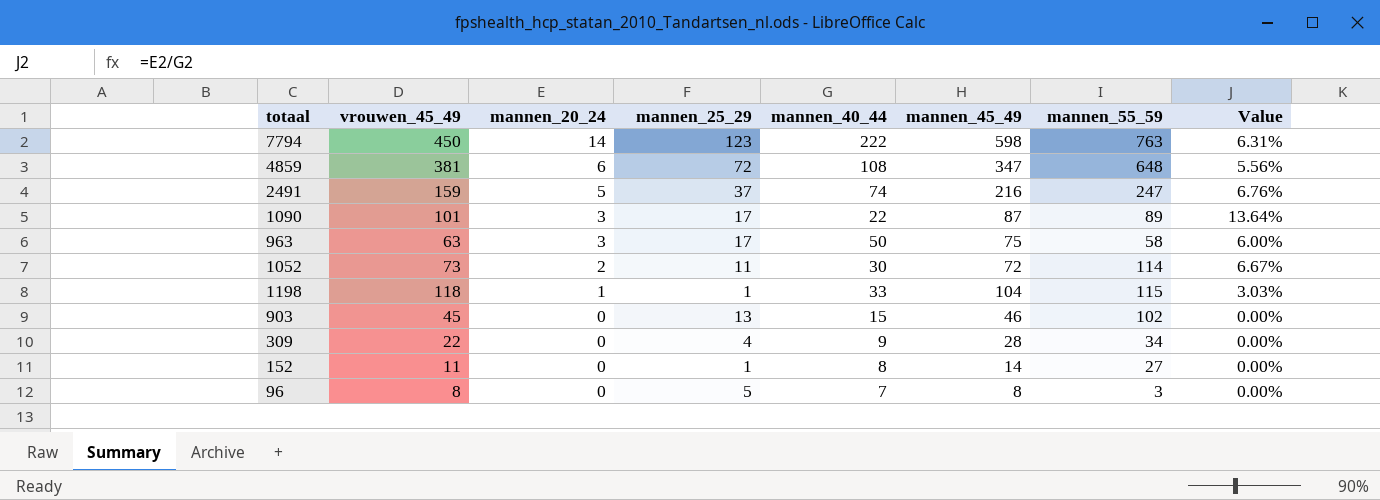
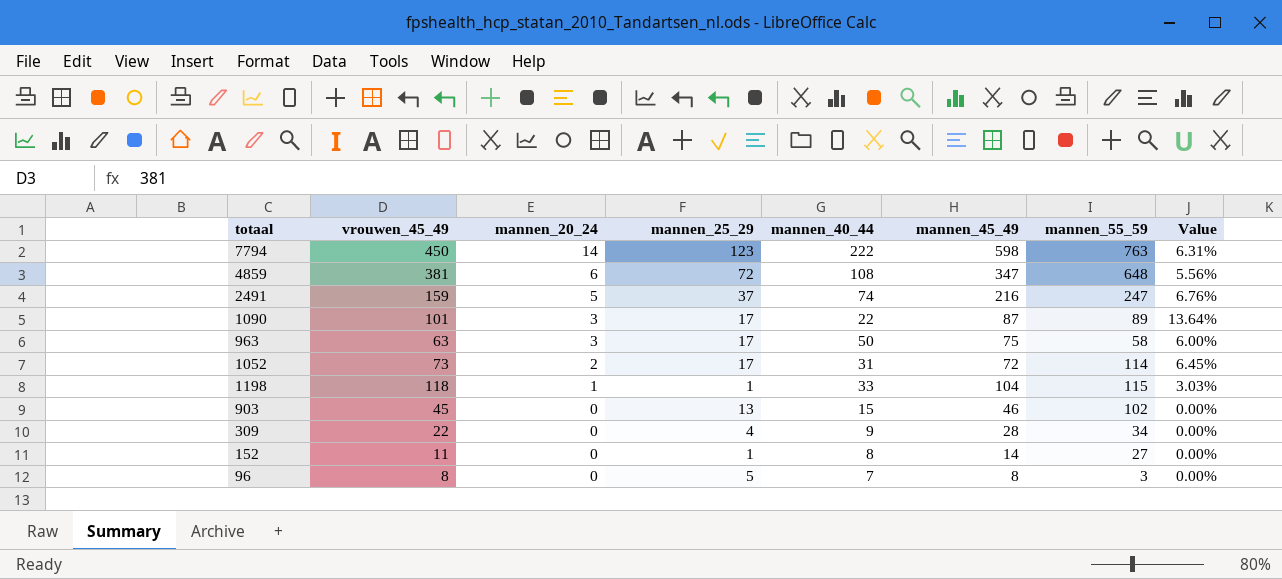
1052 | mannen_25_29: 11 -> 17
1052 | mannen_40_44: 30 -> 31
1052 | Value: 6.67% -> 6.45%

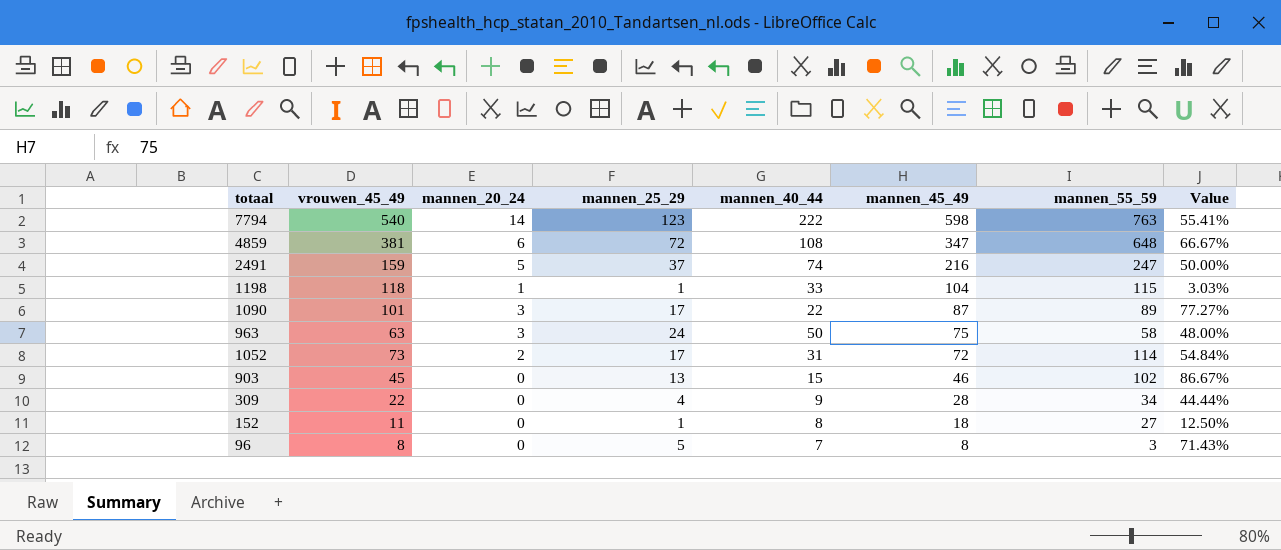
row order: mannen_20_24 descending -> mannen_45_49 descending
column Value | formula: [mannen_20_24] / [mannen_40_44] -> [mannen_25_29] / [mannen_40_44]
7794 | vrouwen_45_49: 450 -> 540
963 | mannen_25_29: 17 -> 24
152 | mannen_45_49: 14 -> 18

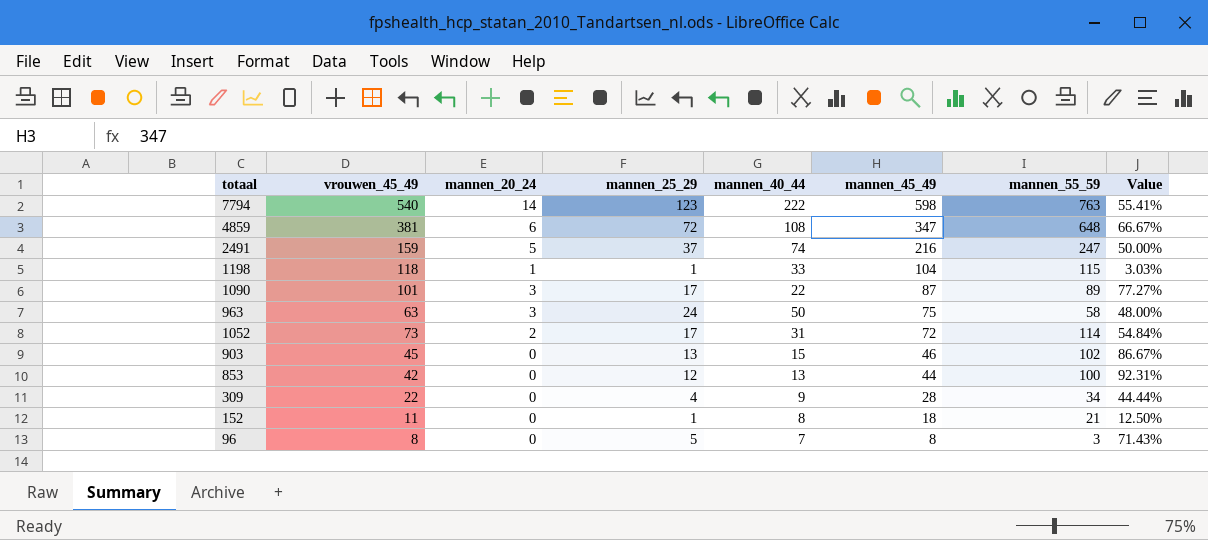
row 853: none -> 42 | 0 | 12 | 13 | 44 | 100 | 92.31%
152 | mannen_55_59: 27 -> 21

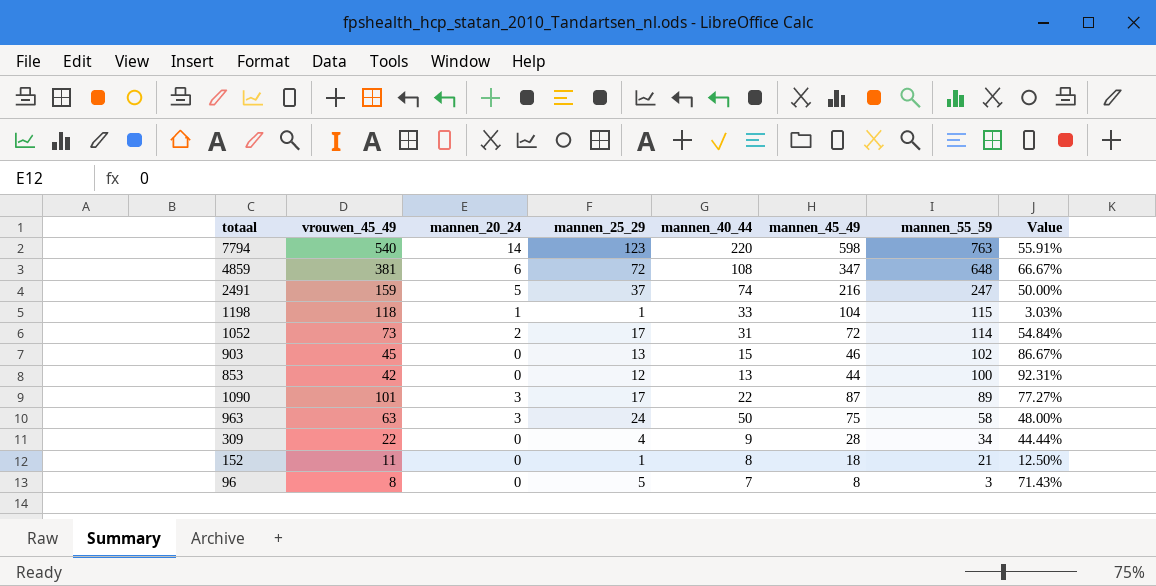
row order: mannen_45_49 descending -> mannen_55_59 descending
7794 | mannen_40_44: 222 -> 220
7794 | Value: 55.41% -> 55.91%

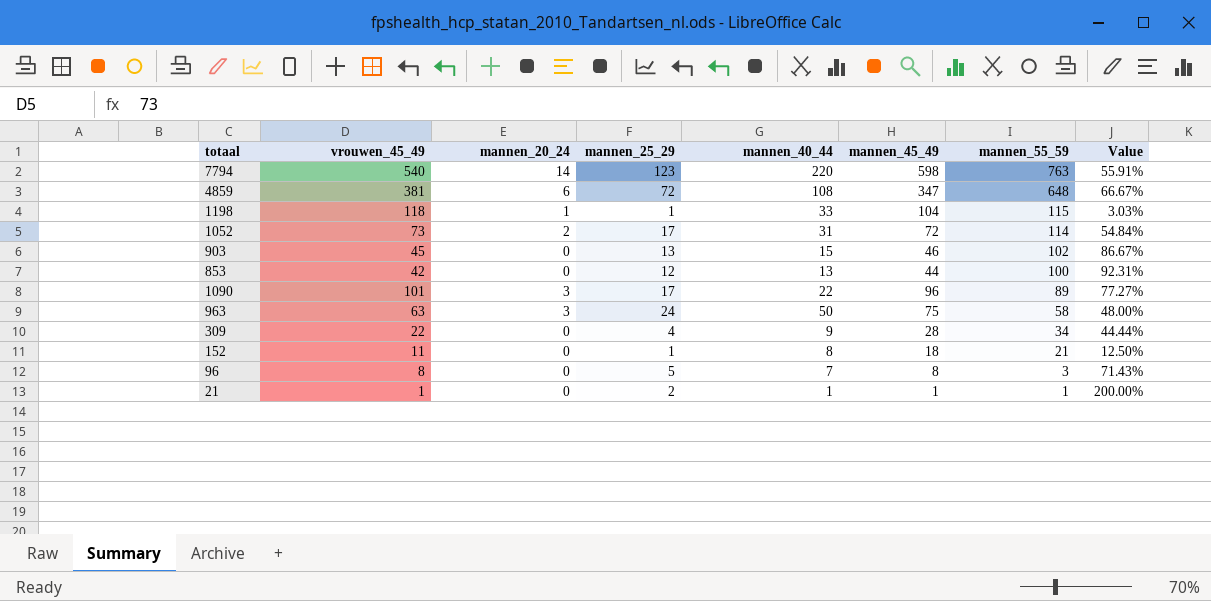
row 2491: 159 | 5 | 37 | 74 | 216 | 247 | 50.00% -> none
1090 | mannen_45_49: 87 -> 96
row 21: none -> 1 | 0 | 2 | 1 | 1 | 1 | 200.00%

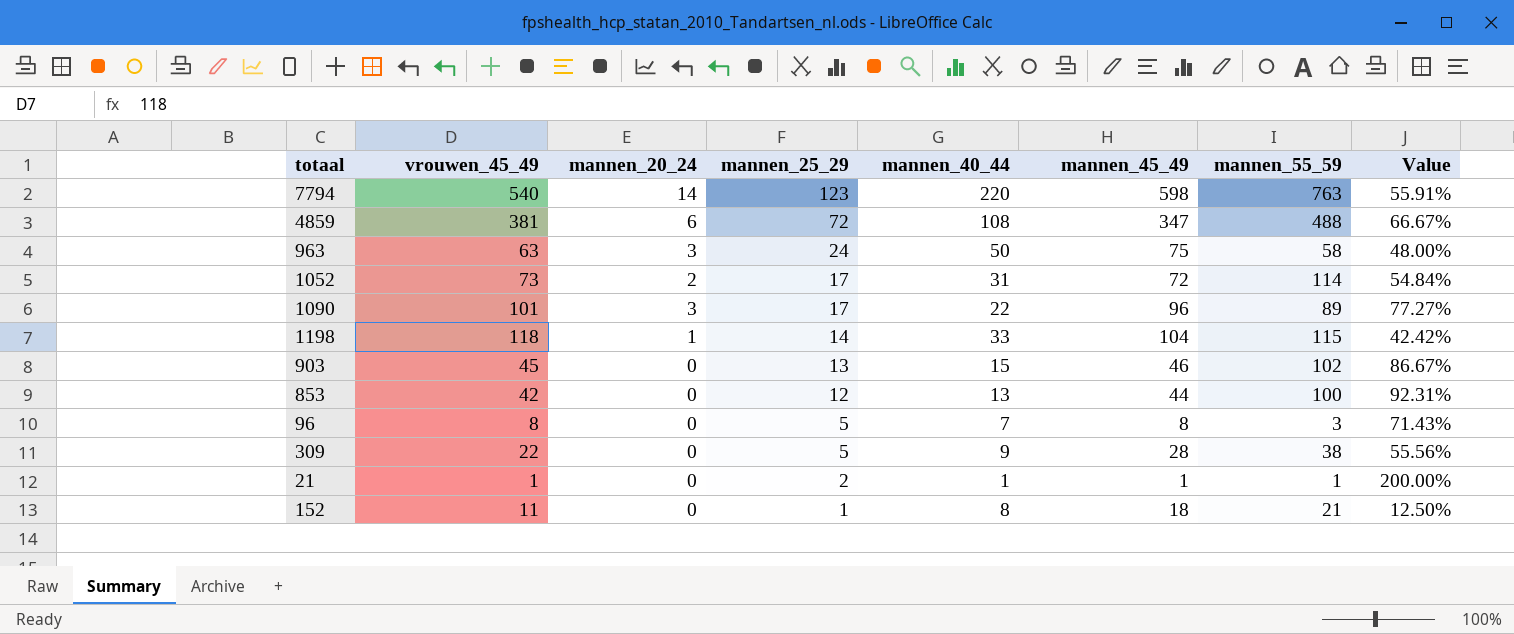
row order: mannen_55_59 descending -> mannen_25_29 descending
4859 | mannen_55_59: 648 -> 488
1198 | mannen_25_29: 1 -> 14
1198 | Value: 3.03% -> 42.42%
309 | mannen_25_29: 4 -> 5
309 | mannen_55_59: 34 -> 38
309 | Value: 44.44% -> 55.56%

